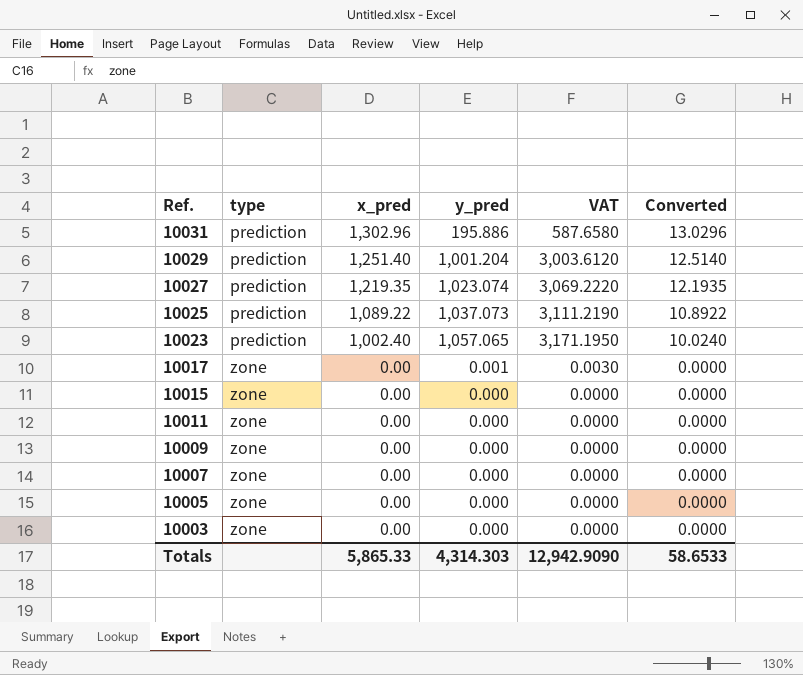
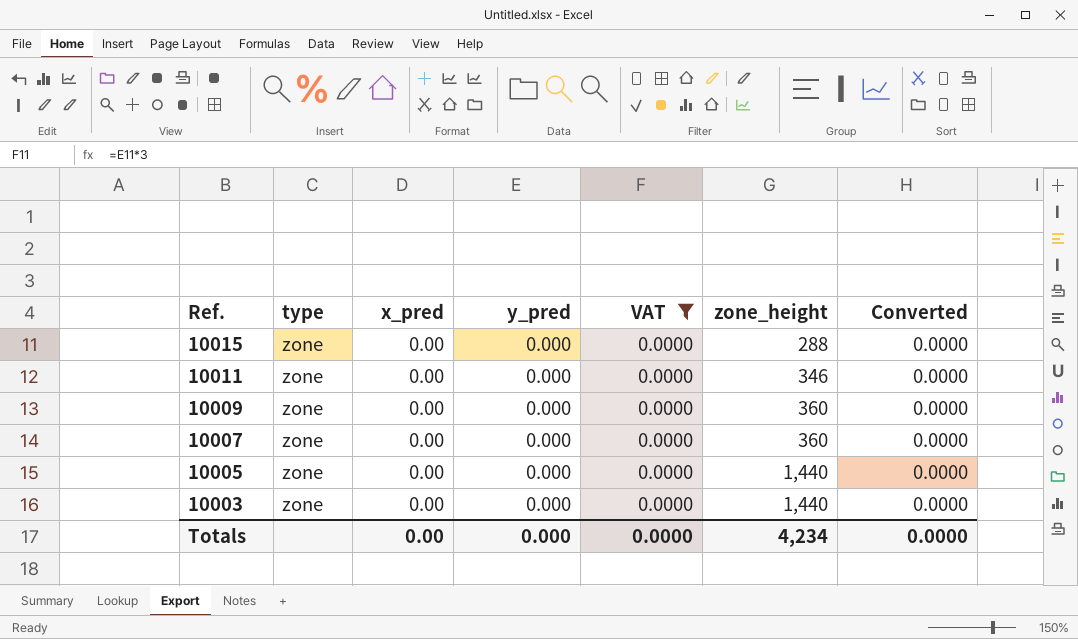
filter: none -> VAT = 0.0000
column zone_height | position: none -> 6
Totals | x_pred: 5,865.33 -> 0.00
Totals | y_pred: 4,314.303 -> 0.000
Totals | VAT: 12,942.9090 -> 0.0000
Totals | Converted: 58.6533 -> 0.0000

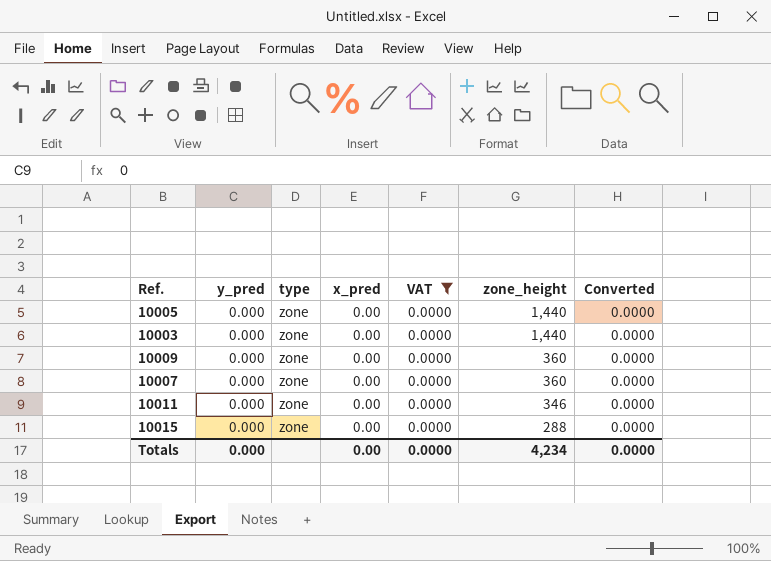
row order: Ref. descending -> zone_height descending
column y_pred | position: 4 -> 2

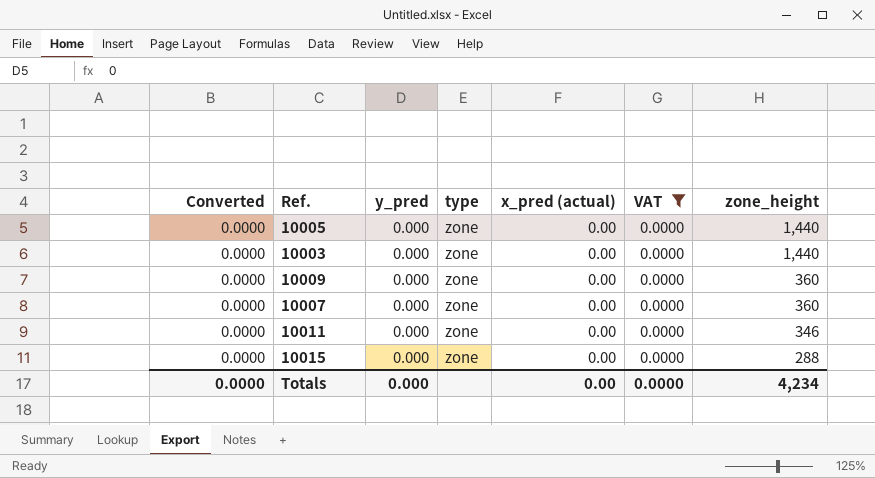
column Converted | position: 7 -> 1
column name: x_pred -> x_pred (actual)

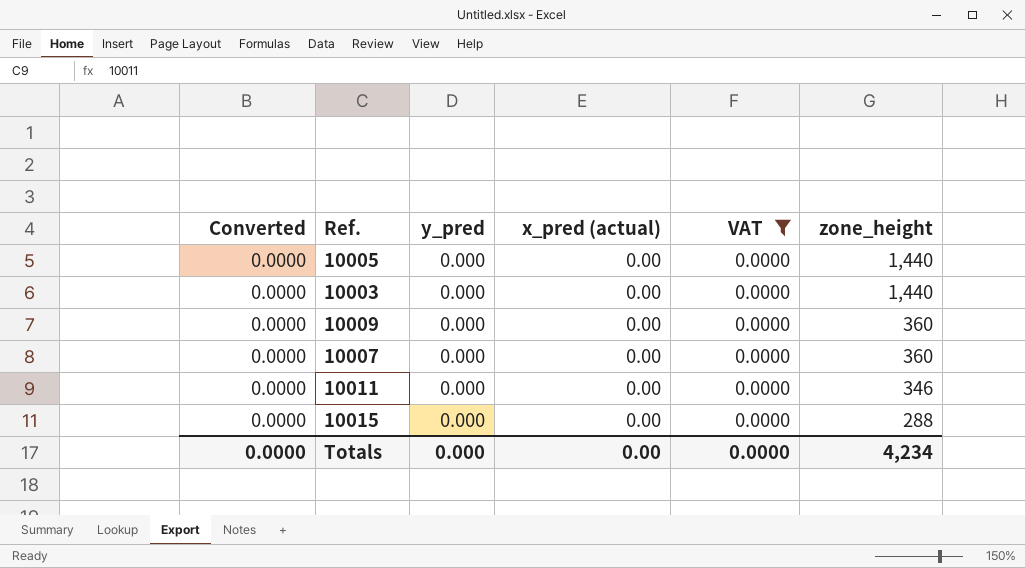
column type | position: 4 -> none

